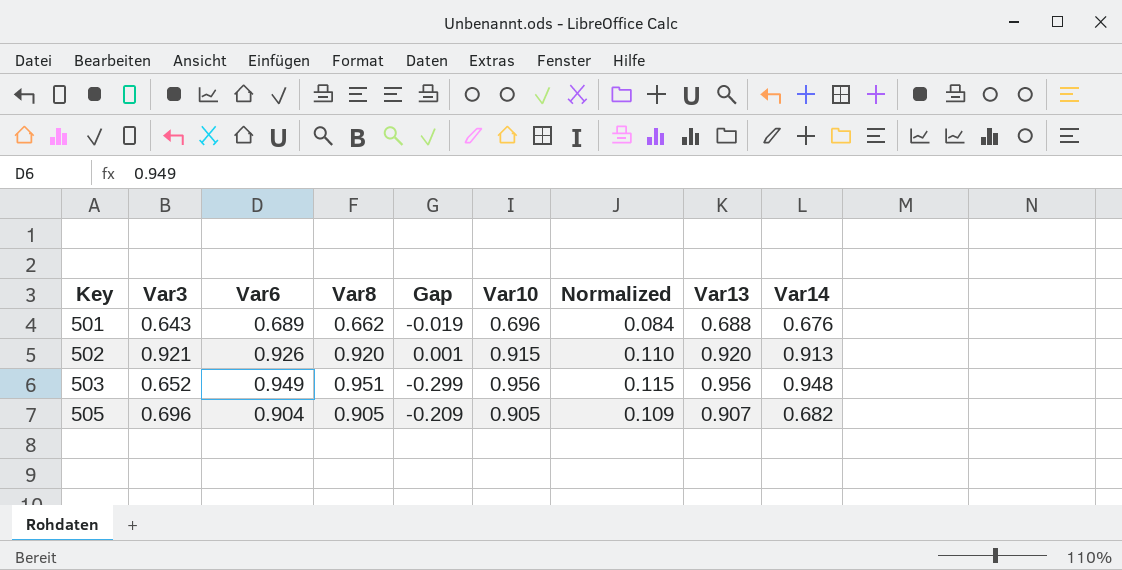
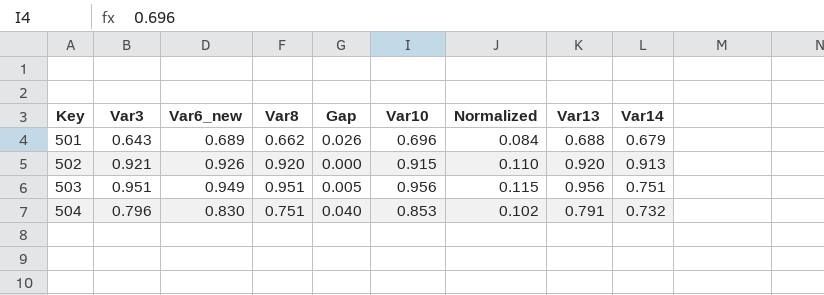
column name: Var6 -> Var6_new
column Gap | formula: [Var3] - [Var8] -> [Var13] - [Var8]
row 505: 0.696 | 0.904 | 0.905 | -0.209 | 0.905 | 0.109 | 0.907 | 0.682 -> none
501 | Var14: 0.676 -> 0.679
503 | Var3: 0.652 -> 0.951
503 | Var14: 0.948 -> 0.751
row 504: none -> 0.796 | 0.830 | 0.751 | 0.040 | 0.853 | 0.102 | 0.791 | 0.732

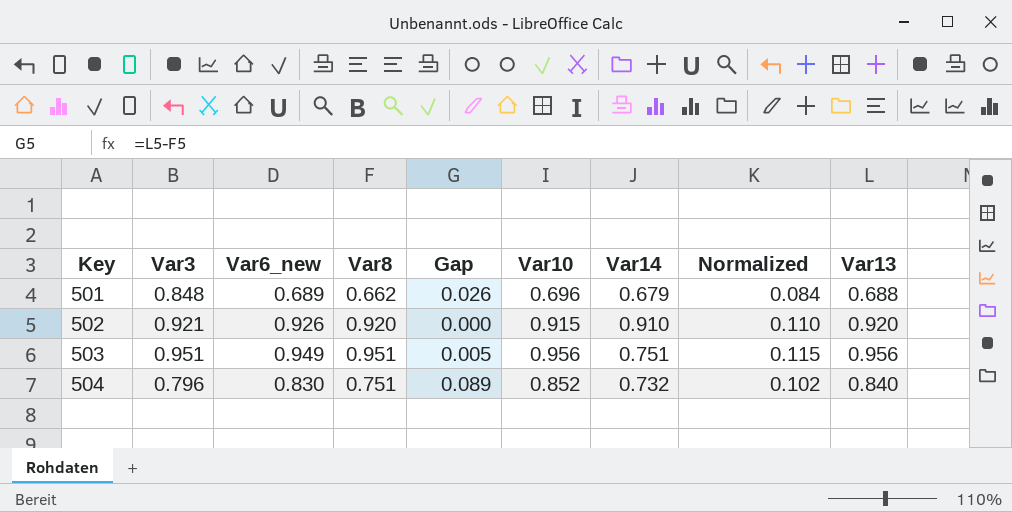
column Var14 | position: 9 -> 7
501 | Var3: 0.643 -> 0.848
502 | Var14: 0.913 -> 0.910
504 | Gap: 0.040 -> 0.089
504 | Var10: 0.853 -> 0.852
504 | Var13: 0.791 -> 0.840

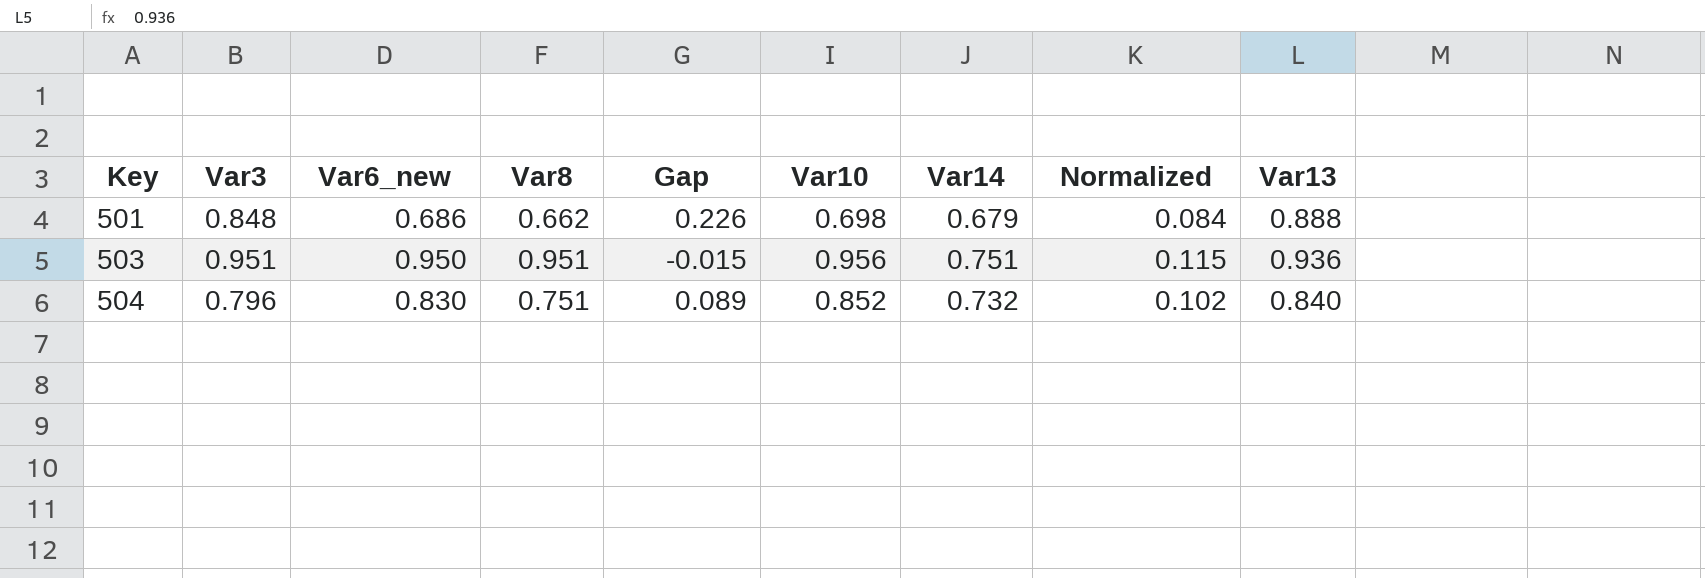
row 502: 0.921 | 0.926 | 0.920 | 0.000 | 0.915 | 0.910 | 0.110 | 0.920 -> none
501 | Var6_new: 0.689 -> 0.686
501 | Gap: 0.026 -> 0.226
501 | Var10: 0.696 -> 0.698
501 | Var13: 0.688 -> 0.888
503 | Var6_new: 0.949 -> 0.950
503 | Gap: 0.005 -> -0.015
503 | Var13: 0.956 -> 0.936

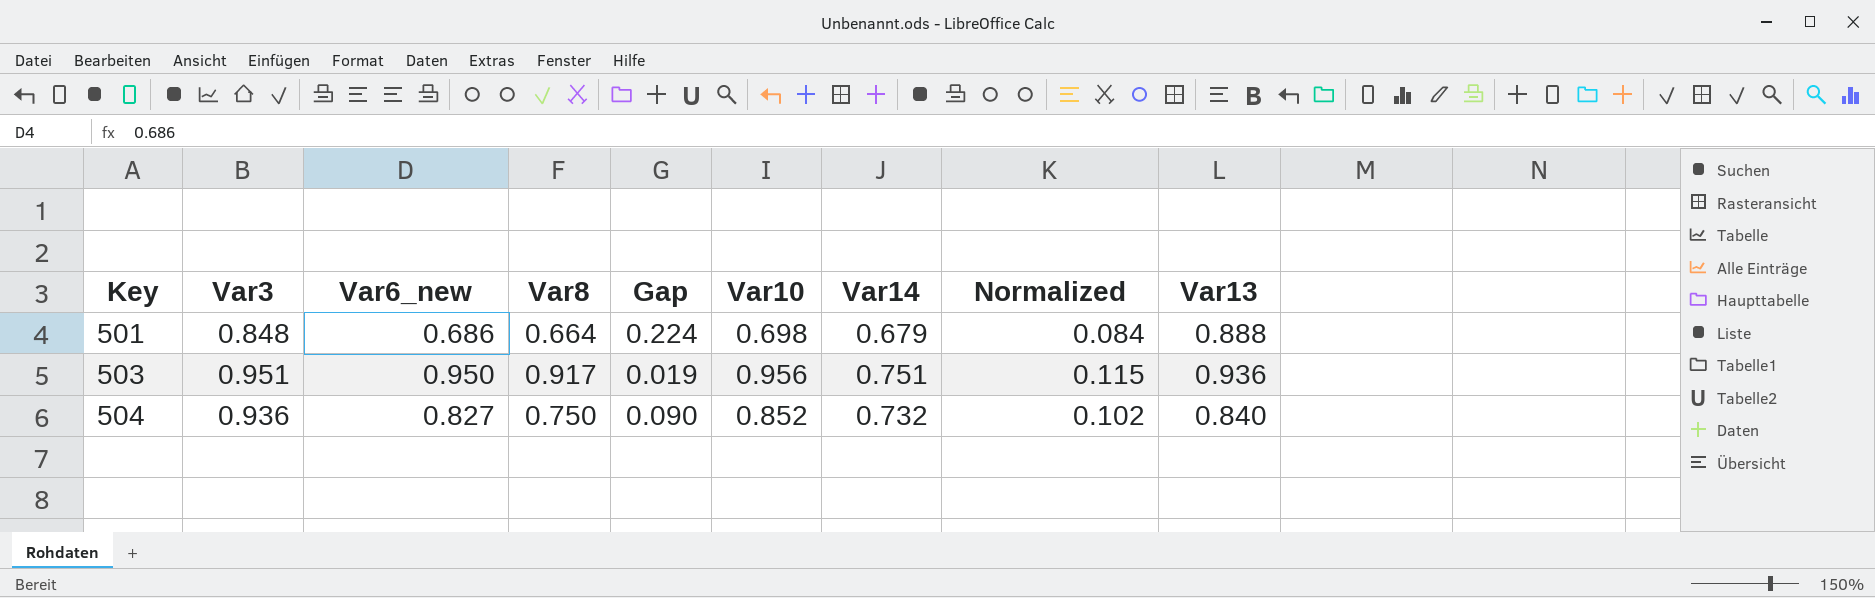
501 | Var8: 0.662 -> 0.664
501 | Gap: 0.226 -> 0.224
503 | Var8: 0.951 -> 0.917
503 | Gap: -0.015 -> 0.019
504 | Var3: 0.796 -> 0.936
504 | Var6_new: 0.830 -> 0.827
504 | Var8: 0.751 -> 0.750
504 | Gap: 0.089 -> 0.090

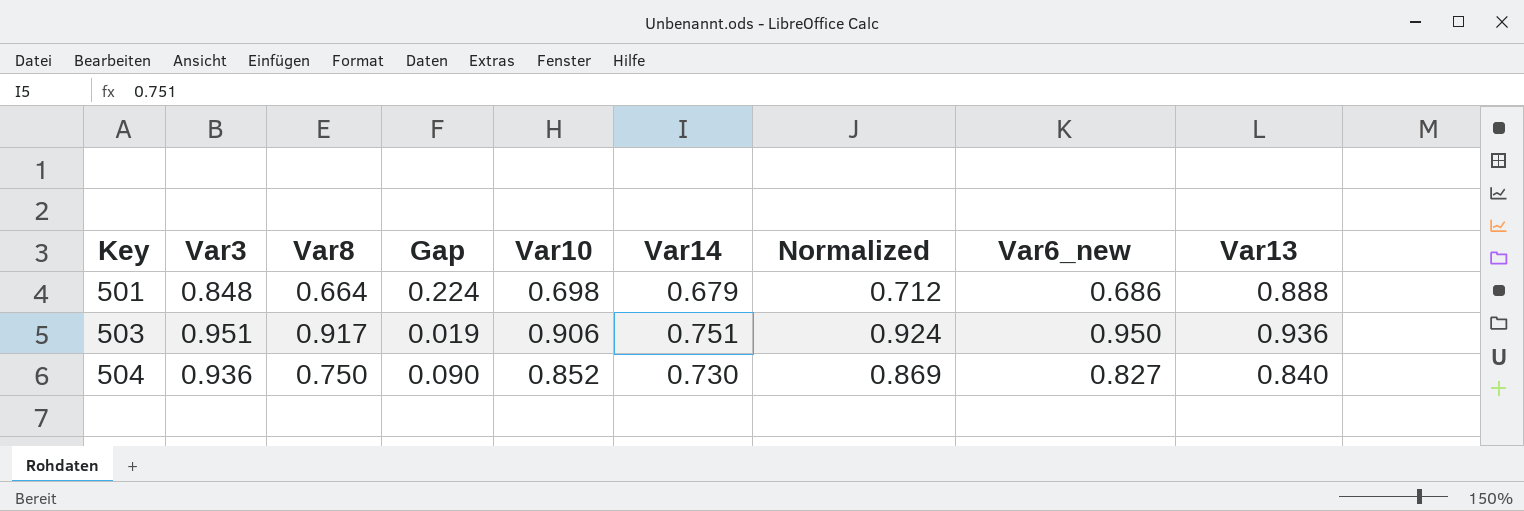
column Normalized | formula: [Var10] * 0.12 -> [Var10] * 1.02
column Var6_new | position: 3 -> 8
503 | Var10: 0.956 -> 0.906
504 | Var14: 0.732 -> 0.730

